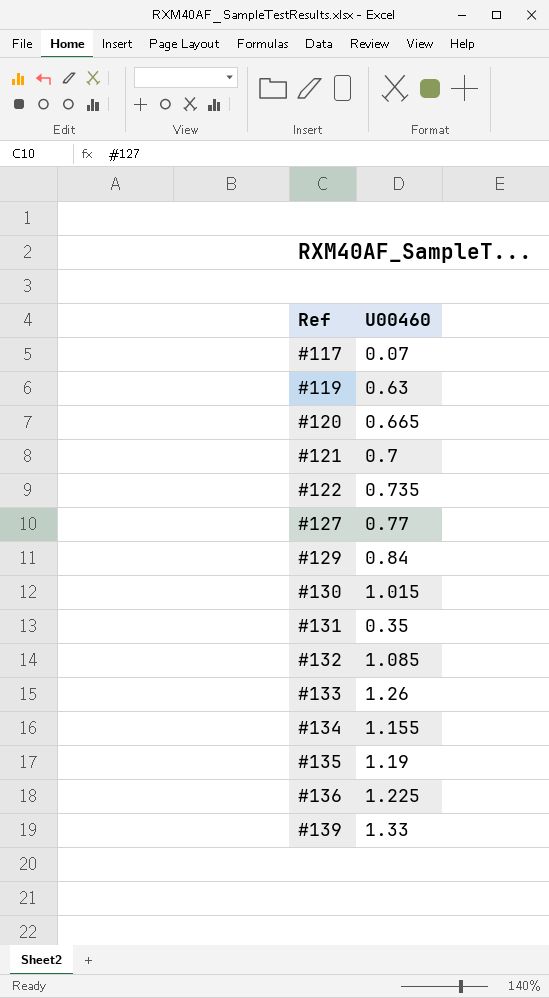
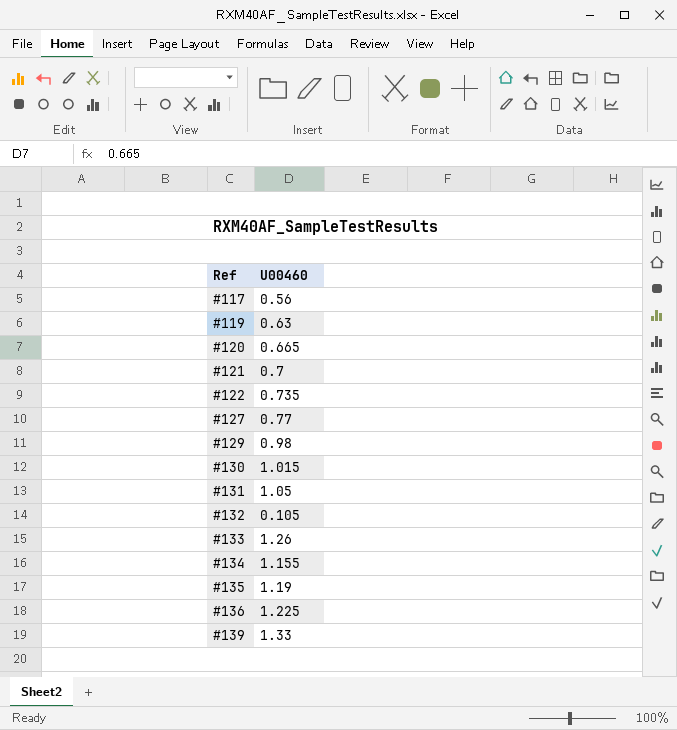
#117 | U00460: 0.07 -> 0.56
#129 | U00460: 0.84 -> 0.98
#131 | U00460: 0.35 -> 1.05
#132 | U00460: 1.085 -> 0.105

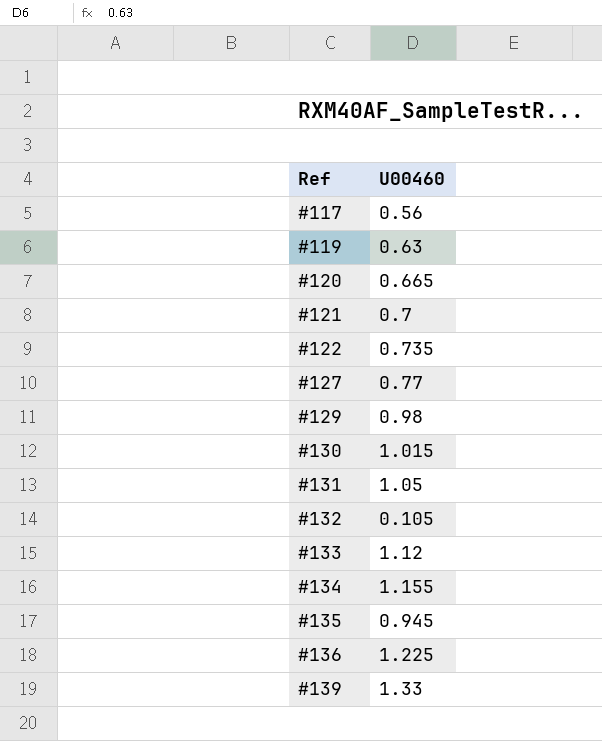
#133 | U00460: 1.26 -> 1.12
#135 | U00460: 1.19 -> 0.945

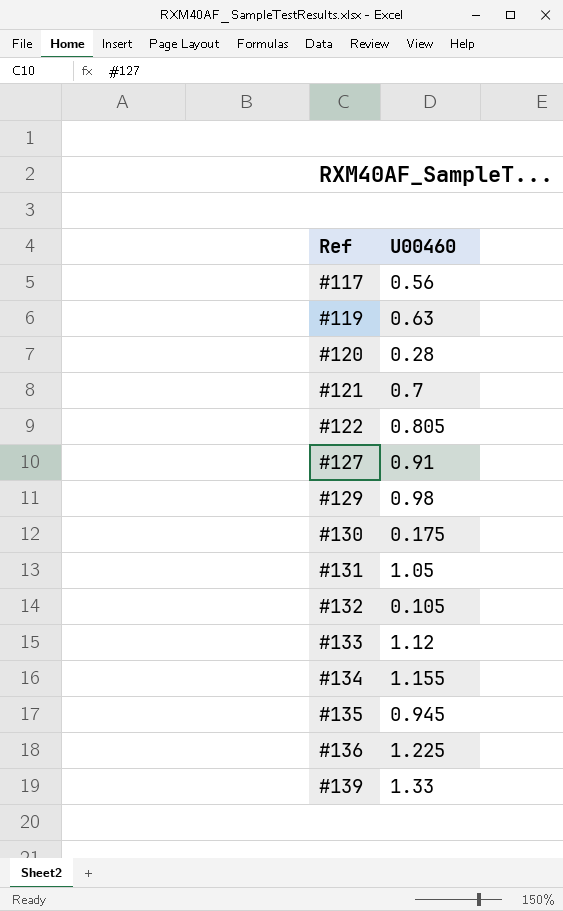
#120 | U00460: 0.665 -> 0.28
#122 | U00460: 0.735 -> 0.805
#127 | U00460: 0.77 -> 0.91
#130 | U00460: 1.015 -> 0.175

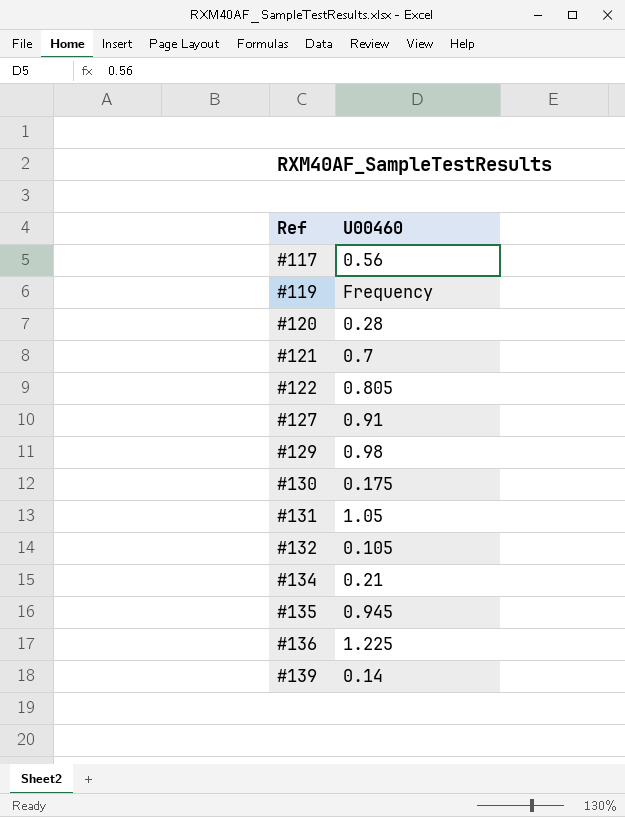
row #133: 1.12 -> none
#119 | U00460: 0.63 -> Frequency
#134 | U00460: 1.155 -> 0.21
#139 | U00460: 1.33 -> 0.14

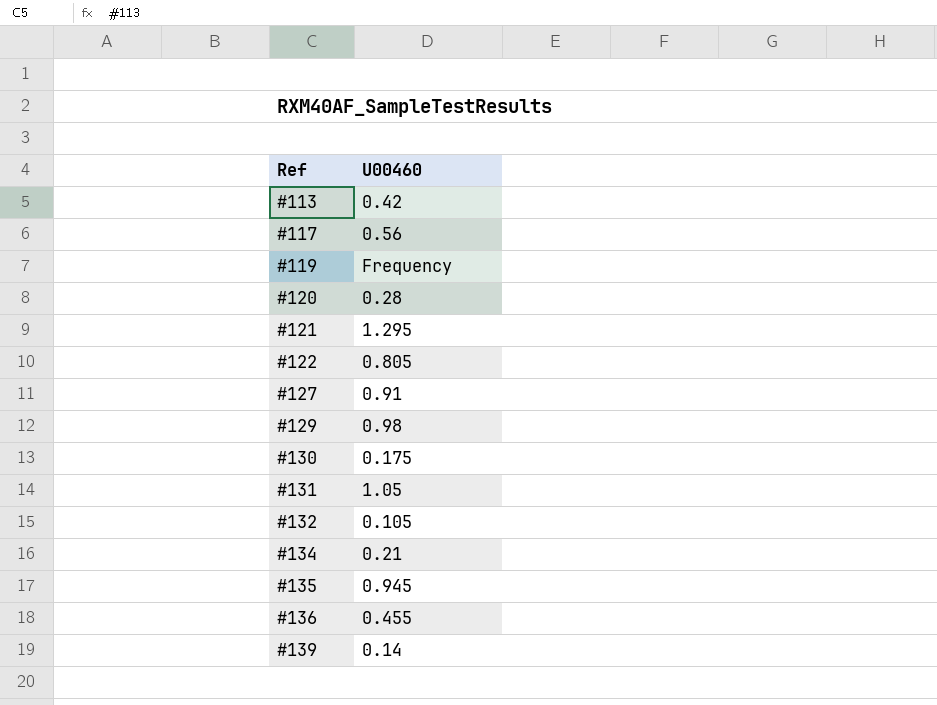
row #113: none -> 0.42
#121 | U00460: 0.7 -> 1.295
#136 | U00460: 1.225 -> 0.455

